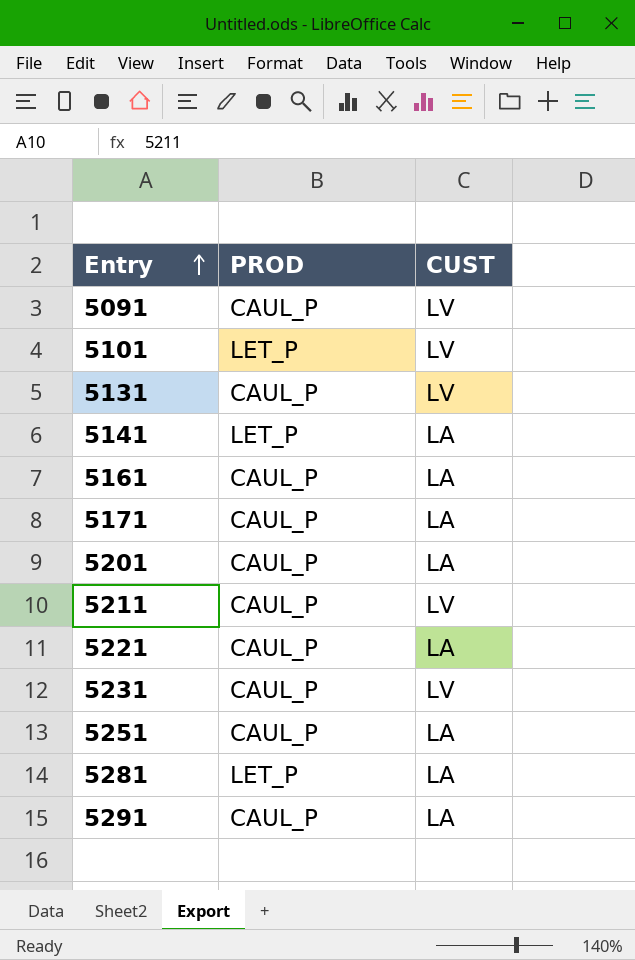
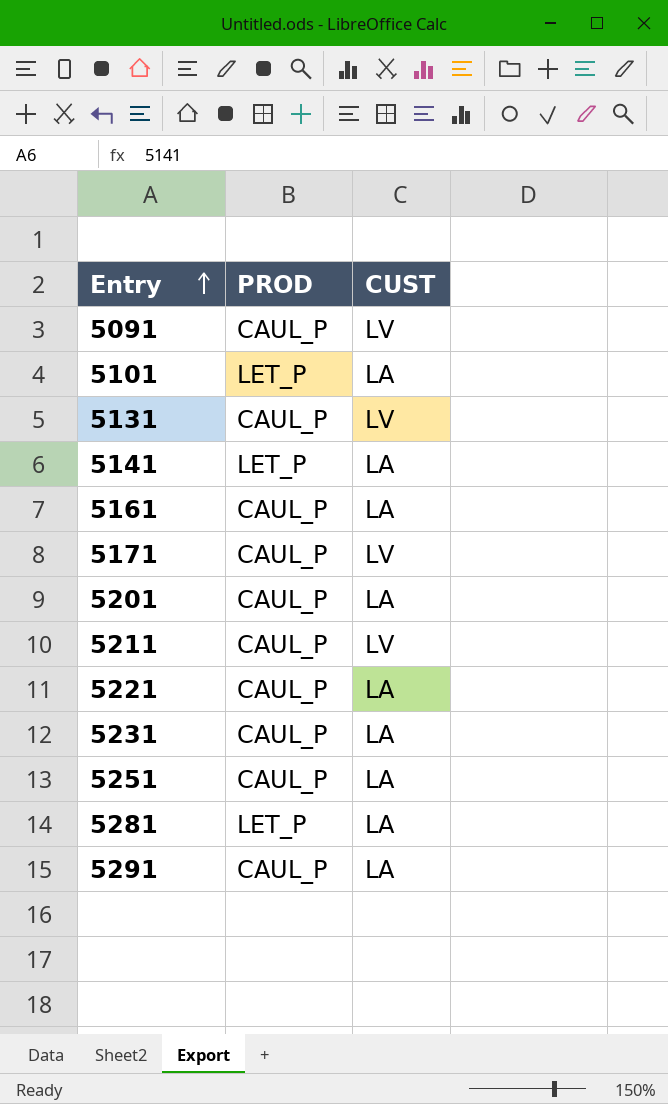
5101 | CUST: LV -> LA
5171 | CUST: LA -> LV
5231 | CUST: LV -> LA

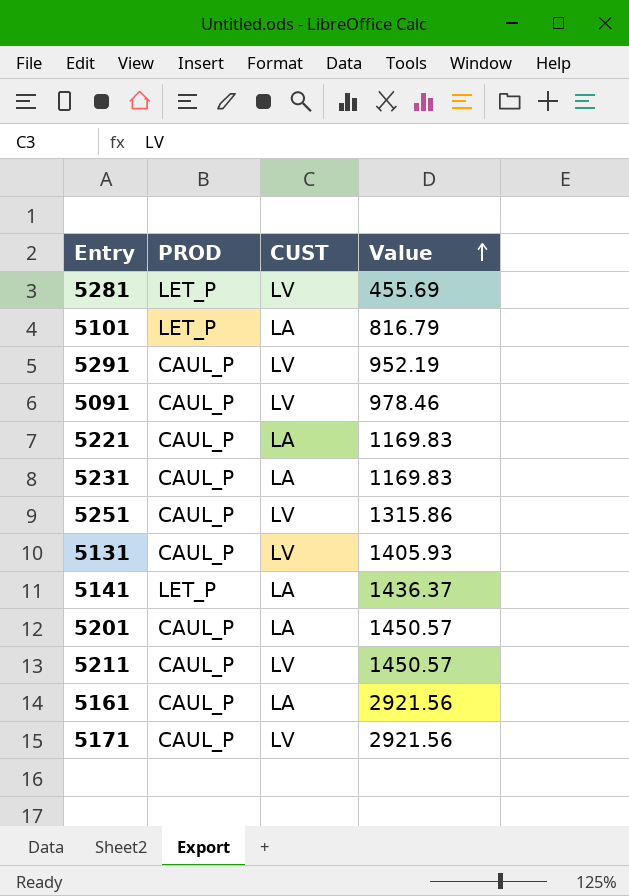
row order: Entry ascending -> Value ascending
column Value | position: none -> 4
5281 | CUST: LA -> LV
5291 | CUST: LA -> LV
5251 | CUST: LA -> LV

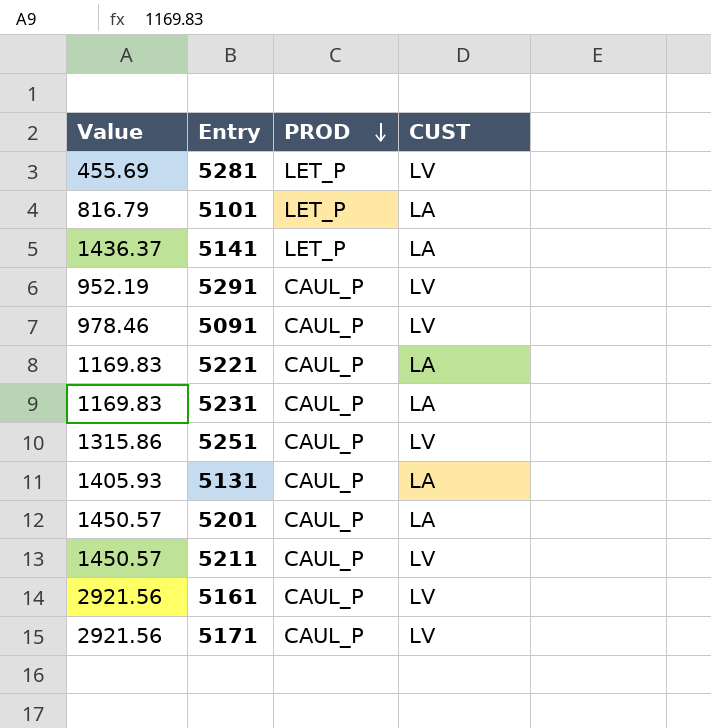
row order: Value ascending -> PROD descending
column Value | position: 4 -> 1
5131 | CUST: LV -> LA
5161 | CUST: LA -> LV

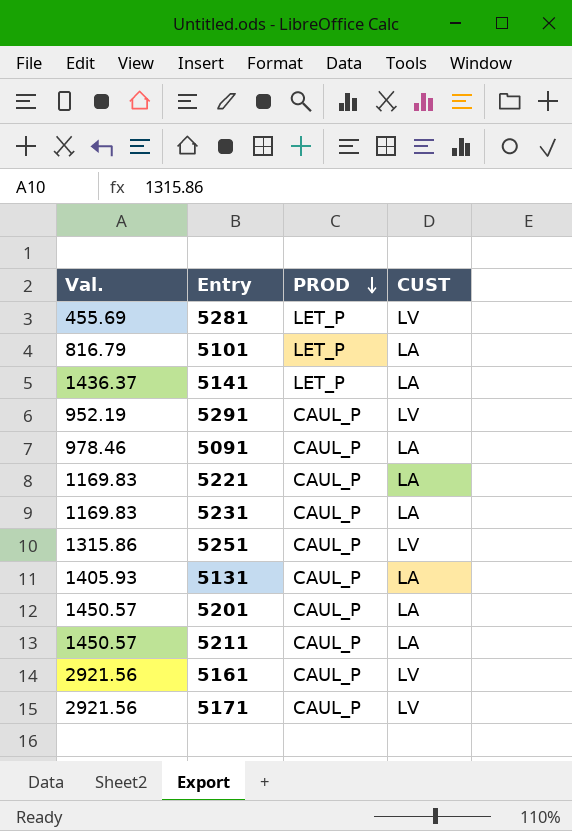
column name: Value -> Val.
5091 | CUST: LV -> LA
5211 | CUST: LV -> LA

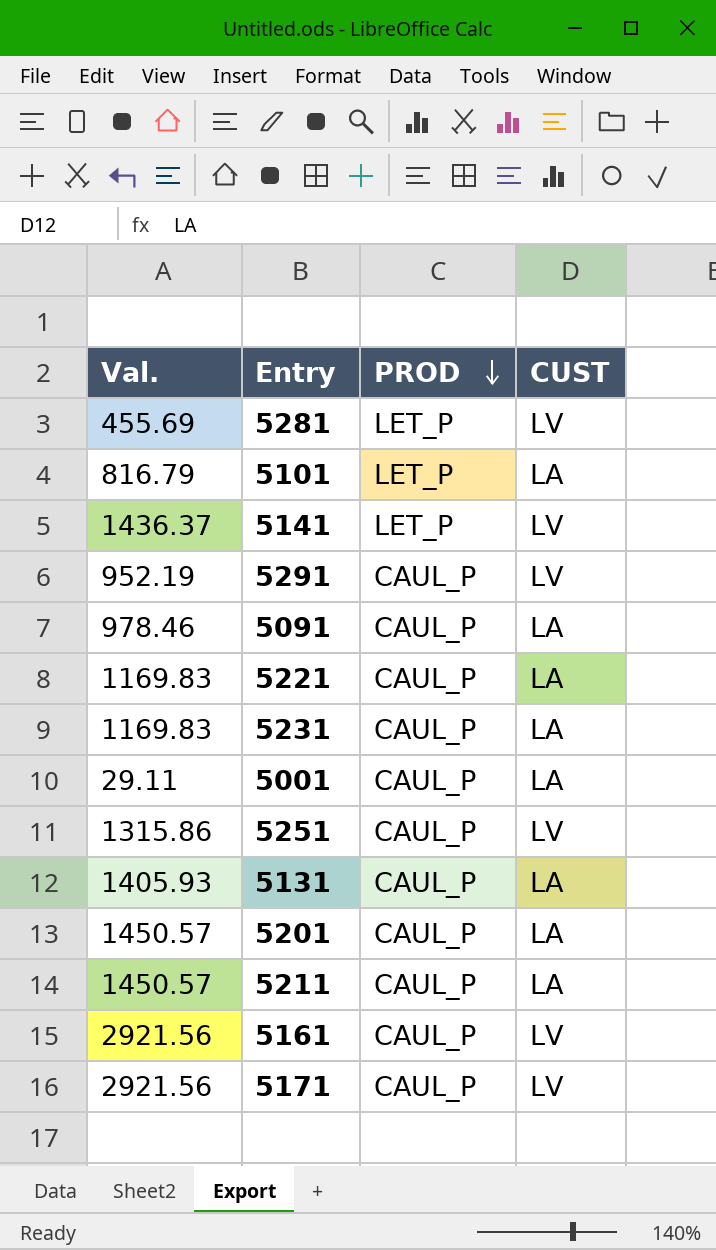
5141 | CUST: LA -> LV
row 5001: none -> 29.11 | CAUL_P | LA

